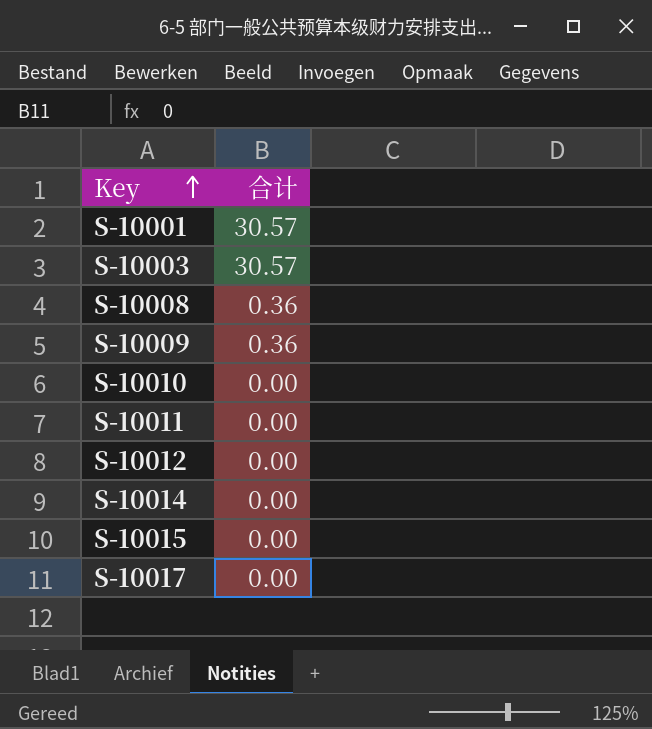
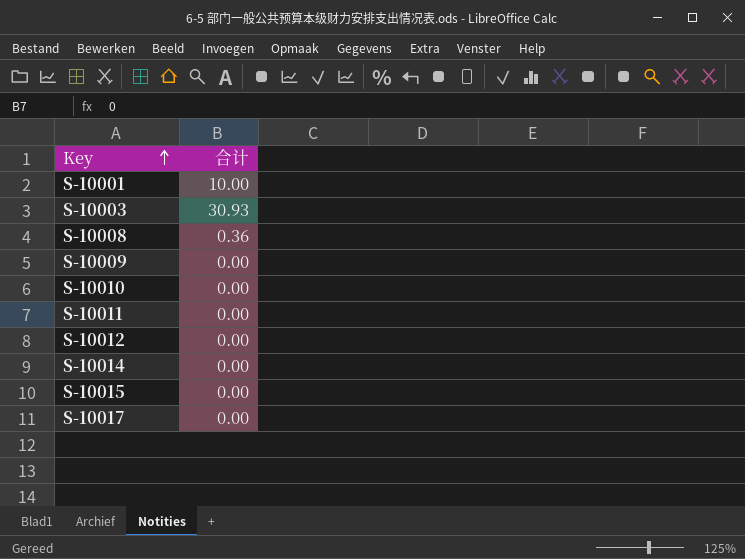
S-10001 | 合计: 30.57 -> 10.00
S-10003 | 合计: 30.57 -> 30.93
S-10009 | 合计: 0.36 -> 0.00

